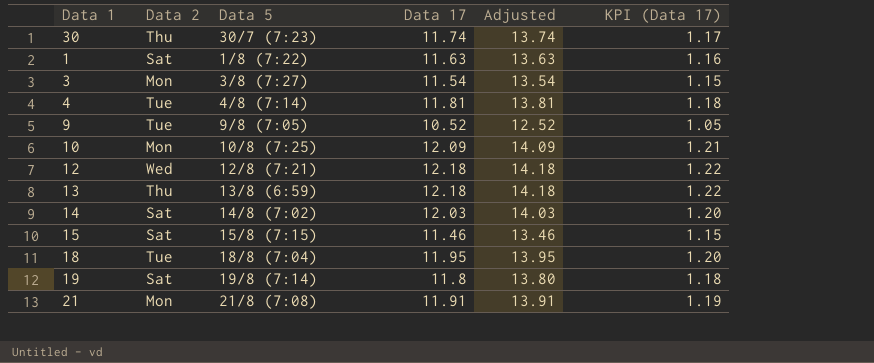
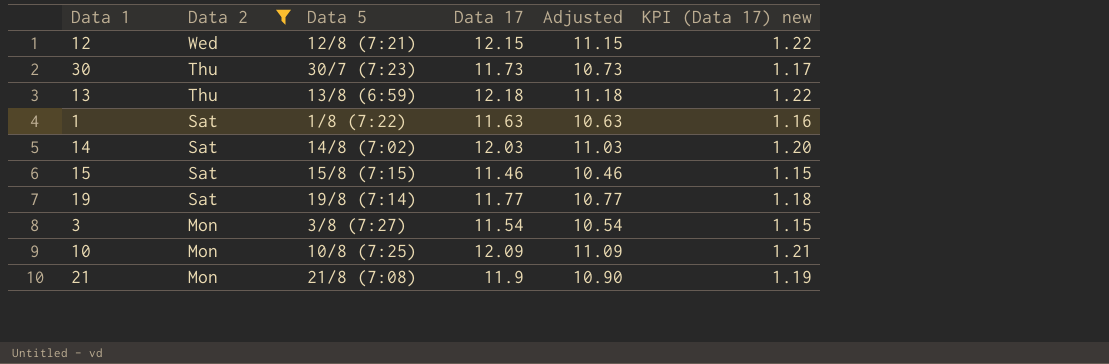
filter: none -> Data 2 != Tue
row order: none -> Data 2 descending
column Adjusted | formula: [Data 17] + 2 -> [Data 17] - 1
column name: KPI (Data 17) -> KPI (Data 17) new
12 | Data 17: 12.18 -> 12.15
30 | Data 17: 11.74 -> 11.73
19 | Data 17: 11.8 -> 11.77
21 | Data 17: 11.91 -> 11.9

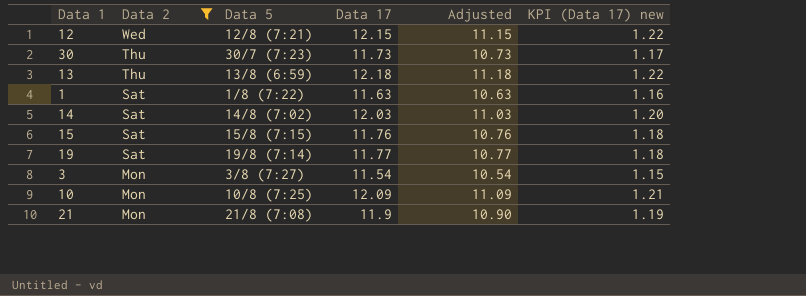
15 | Data 17: 11.46 -> 11.76
15 | Adjusted: 10.46 -> 10.76
15 | KPI (Data 17) new: 1.15 -> 1.18

